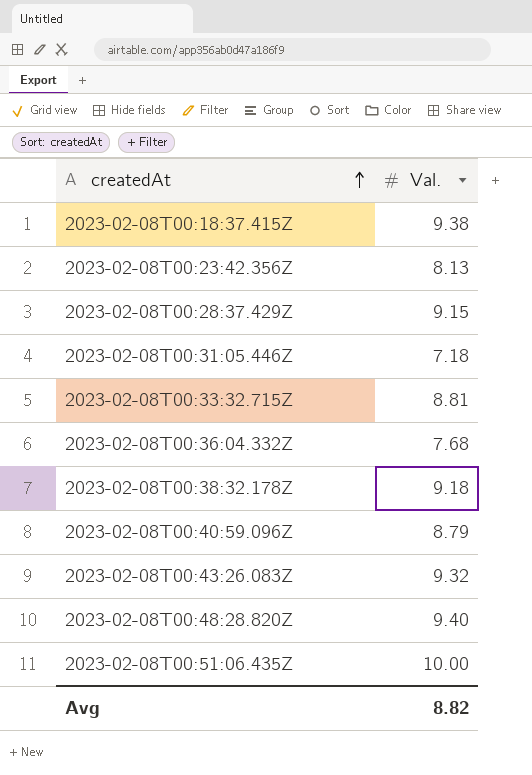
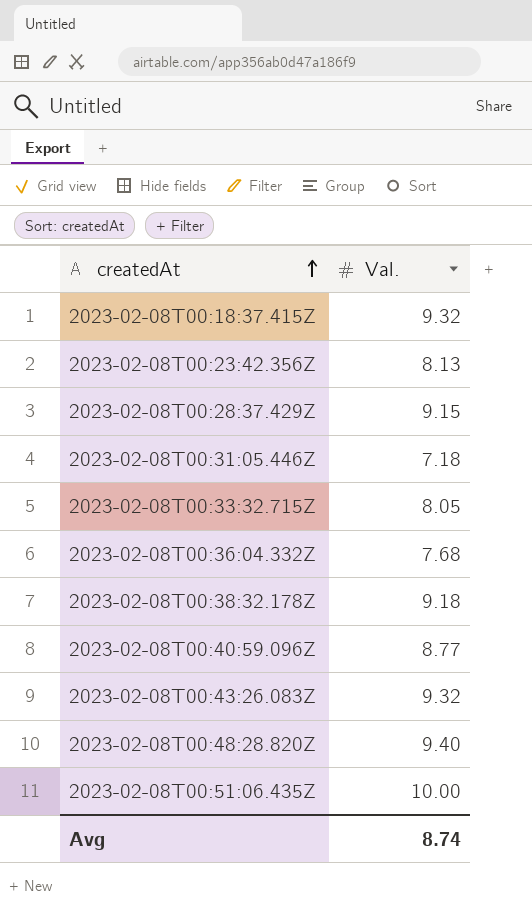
2023-02-08T00:18:37.415Z | Val.: 9.38 -> 9.32
2023-02-08T00:33:32.715Z | Val.: 8.81 -> 8.05
2023-02-08T00:40:59.096Z | Val.: 8.79 -> 8.77
Avg | Val.: 8.82 -> 8.74

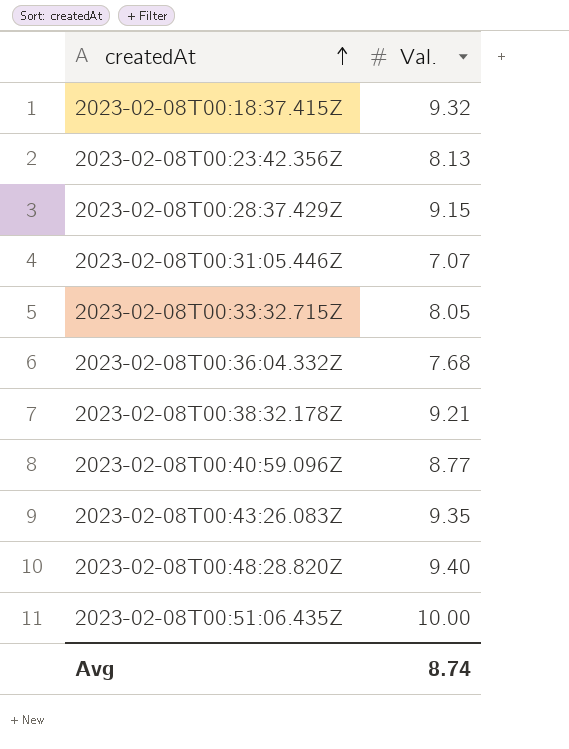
2023-02-08T00:31:05.446Z | Val.: 7.18 -> 7.07
2023-02-08T00:38:32.178Z | Val.: 9.18 -> 9.21
2023-02-08T00:43:26.083Z | Val.: 9.32 -> 9.35

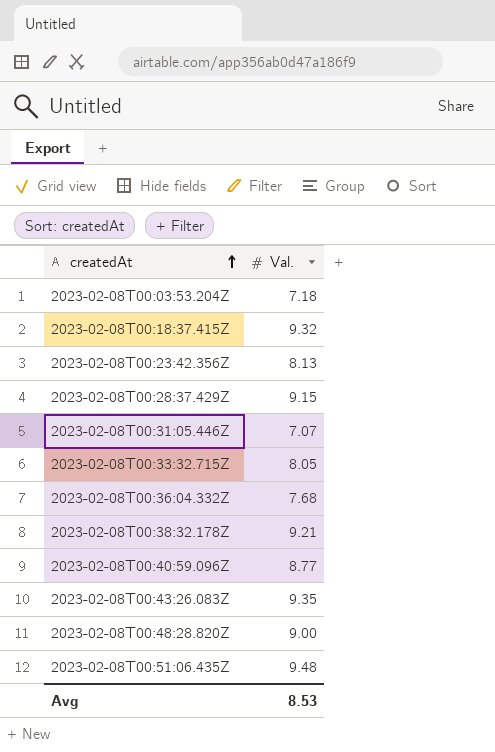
row 2023-02-08T00:03:53.204Z: none -> 7.18
2023-02-08T00:48:28.820Z | Val.: 9.40 -> 9.00
2023-02-08T00:51:06.435Z | Val.: 10.00 -> 9.48
Avg | Val.: 8.74 -> 8.53

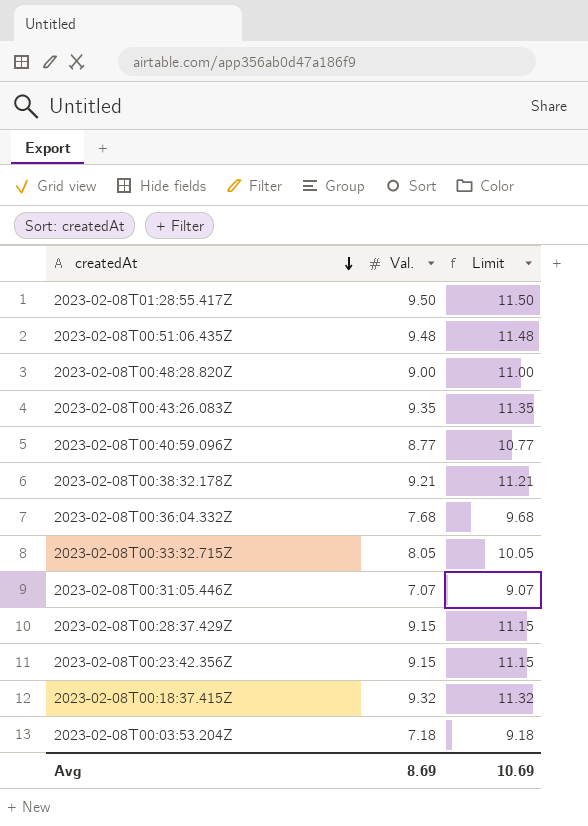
row order: createdAt ascending -> createdAt descending
column Limit | formula: none -> [Val.] + 2
row 2023-02-08T01:28:55.417Z: none -> 9.50 | 11.50
2023-02-08T00:23:42.356Z | Val.: 8.13 -> 9.15
Avg | Val.: 8.53 -> 8.69

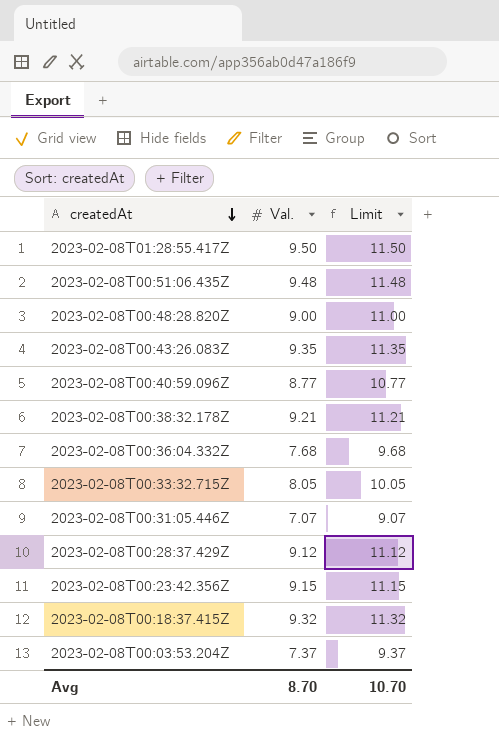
2023-02-08T00:28:37.429Z | Val.: 9.15 -> 9.12
2023-02-08T00:28:37.429Z | Limit: 11.15 -> 11.12
2023-02-08T00:03:53.204Z | Val.: 7.18 -> 7.37
2023-02-08T00:03:53.204Z | Limit: 9.18 -> 9.37
Avg | Val.: 8.69 -> 8.70
Avg | Limit: 10.69 -> 10.70

